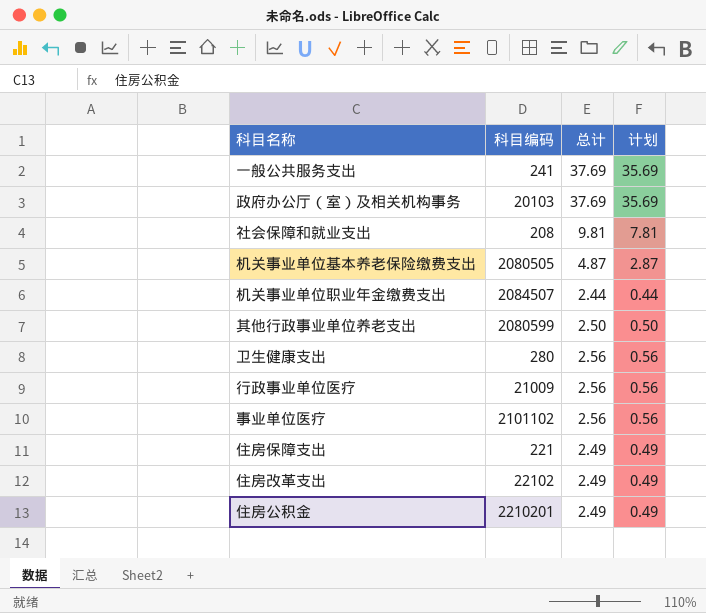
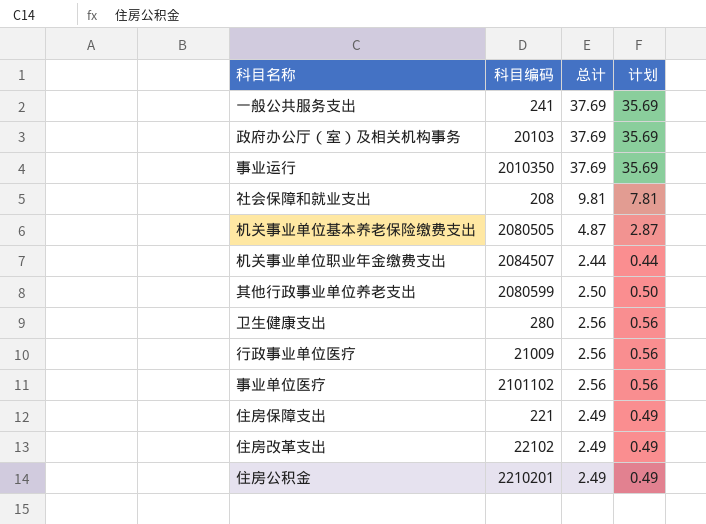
row 事业运行: none -> 2010350 | 37.69 | 35.69

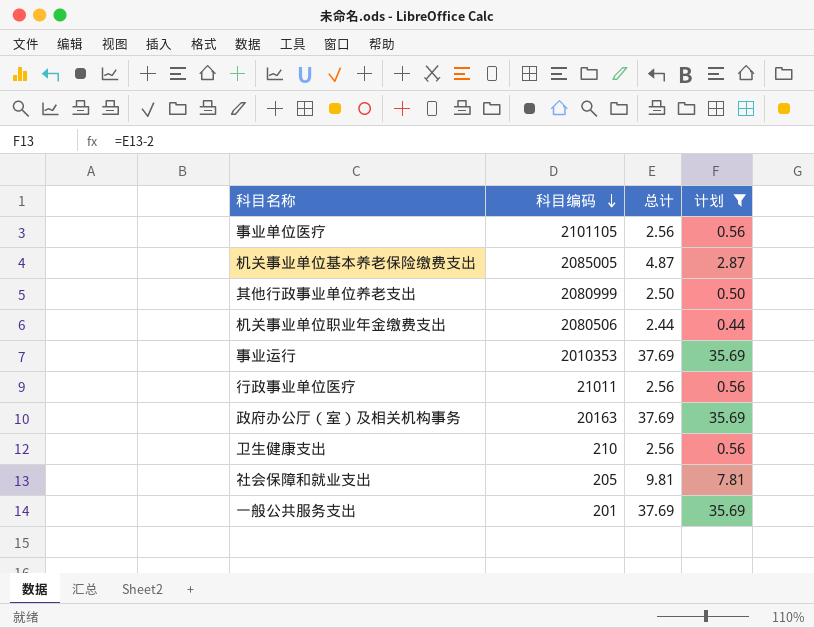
filter: none -> 计划 != 0.49
row order: none -> 科目编码 descending
事业单位医疗 | 科目编码: 2101102 -> 2101105
机关事业单位基本养老保险缴费支出 | 科目编码: 2080505 -> 2085005
其他行政事业单位养老支出 | 科目编码: 2080599 -> 2080999
机关事业单位职业年金缴费支出 | 科目编码: 2084507 -> 2080506
事业运行 | 科目编码: 2010350 -> 2010353
行政事业单位医疗 | 科目编码: 21009 -> 21011
政府办公厅（室）及相关机构事务 | 科目编码: 20103 -> 20163
卫生健康支出 | 科目编码: 280 -> 210
社会保障和就业支出 | 科目编码: 208 -> 205
一般公共服务支出 | 科目编码: 241 -> 201

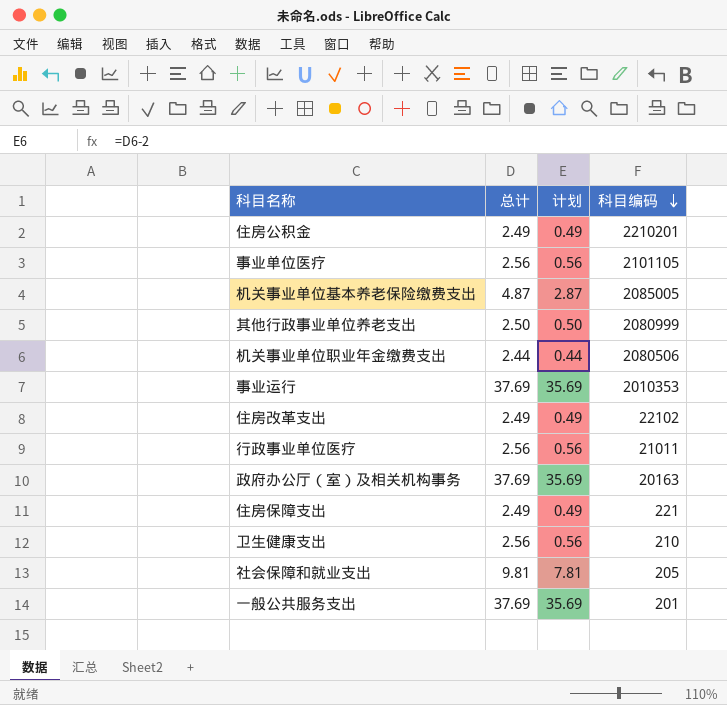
filter: 计划 != 0.49 -> none
column 科目编码 | position: 2 -> 4

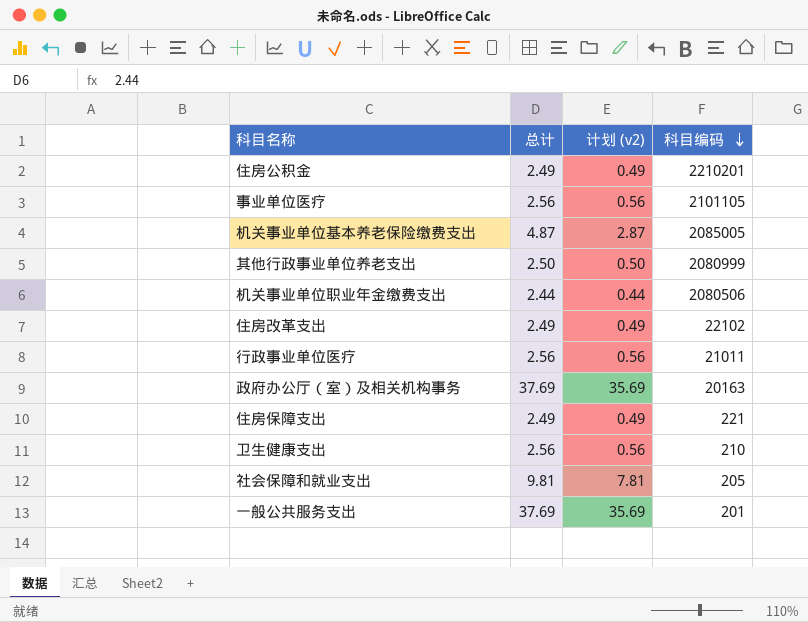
column name: 计划 -> 计划 (v2)
row 事业运行: 37.69 | 35.69 | 2010353 -> none

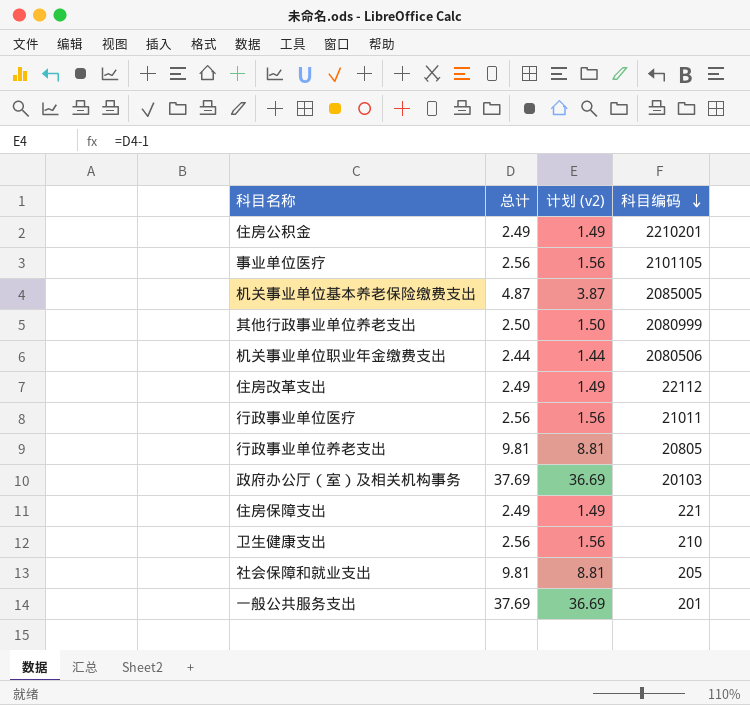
column 计划 (v2) | formula: [总计] - 2 -> [总计] - 1
住房改革支出 | 科目编码: 22102 -> 22112
row 行政事业单位养老支出: none -> 9.81 | 8.81 | 20805
政府办公厅（室）及相关机构事务 | 科目编码: 20163 -> 20103

